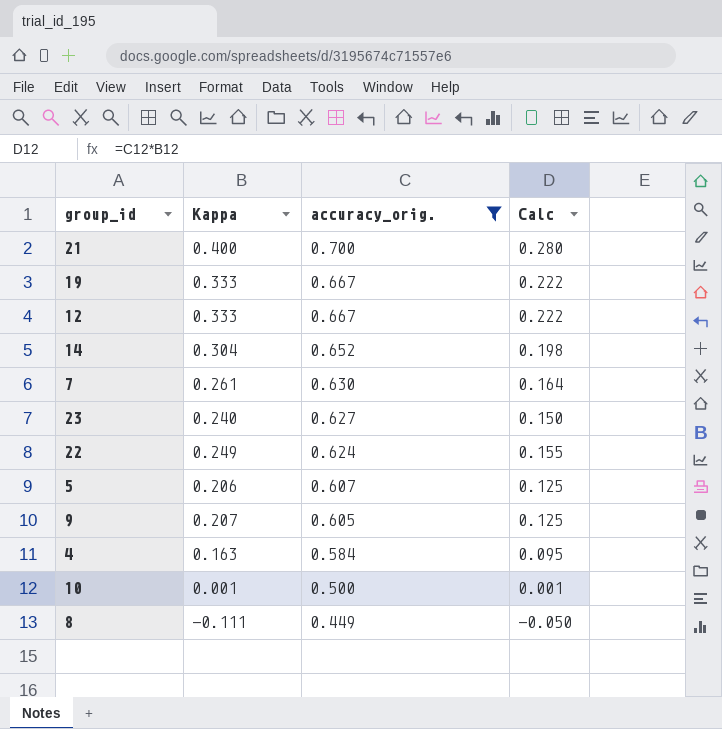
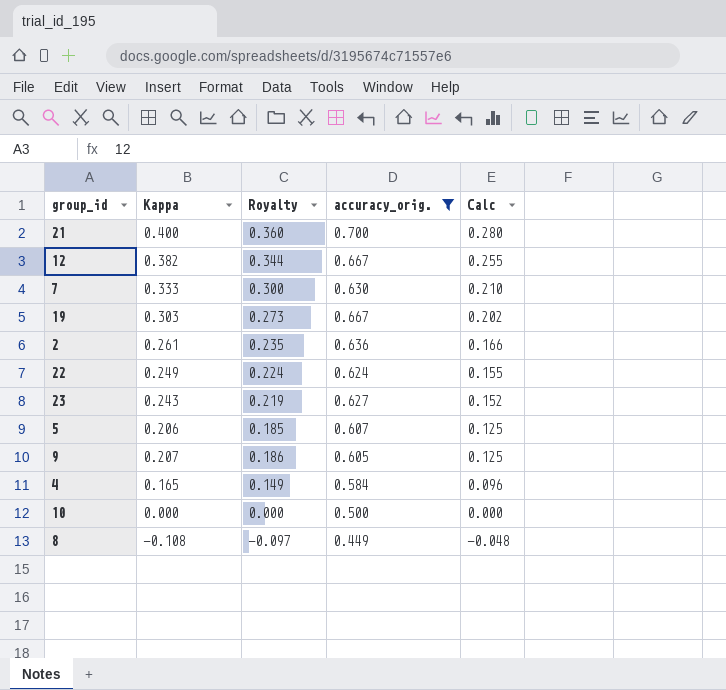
row order: accuracy_orig. descending -> Calc descending
column Royalty | formula: none -> [Kappa] * 0.9
row 14: 0.304 | 0.652 | 0.198 -> none
12 | Kappa: 0.333 -> 0.382
12 | Calc: 0.222 -> 0.255
7 | Kappa: 0.261 -> 0.333
7 | Calc: 0.164 -> 0.210
19 | Kappa: 0.333 -> 0.303
19 | Calc: 0.222 -> 0.202
row 2: none -> 0.261 | 0.235 | 0.636 | 0.166
23 | Kappa: 0.240 -> 0.243
23 | Calc: 0.150 -> 0.152
4 | Kappa: 0.163 -> 0.165
4 | Calc: 0.095 -> 0.096
10 | Kappa: 0.001 -> 0.000
10 | Calc: 0.001 -> 0.000
8 | Kappa: -0.111 -> -0.108
8 | Calc: -0.050 -> -0.048

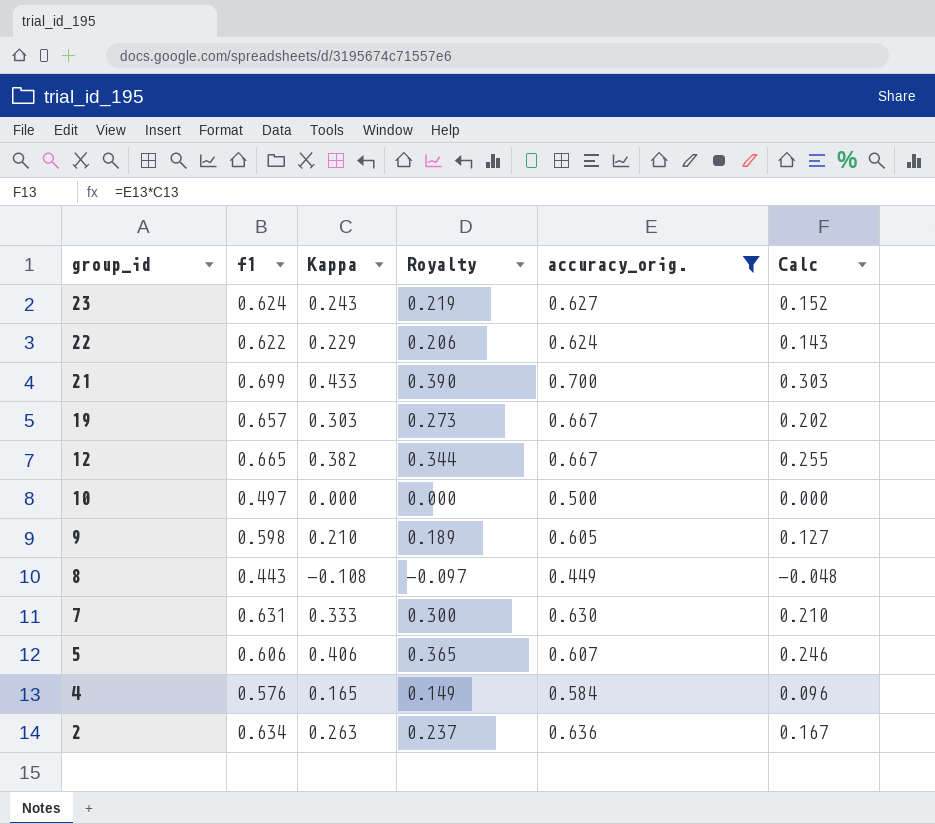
row order: Calc descending -> group_id descending
column f1 | position: none -> 2
22 | Kappa: 0.249 -> 0.229
22 | Royalty: 0.224 -> 0.206
22 | Calc: 0.155 -> 0.143
21 | Kappa: 0.400 -> 0.433
21 | Royalty: 0.360 -> 0.390
21 | Calc: 0.280 -> 0.303
9 | Kappa: 0.207 -> 0.210
9 | Royalty: 0.186 -> 0.189
9 | Calc: 0.125 -> 0.127
5 | Kappa: 0.206 -> 0.406
5 | Royalty: 0.185 -> 0.365
5 | Calc: 0.125 -> 0.246
2 | Kappa: 0.261 -> 0.263
2 | Royalty: 0.235 -> 0.237
2 | Calc: 0.166 -> 0.167

